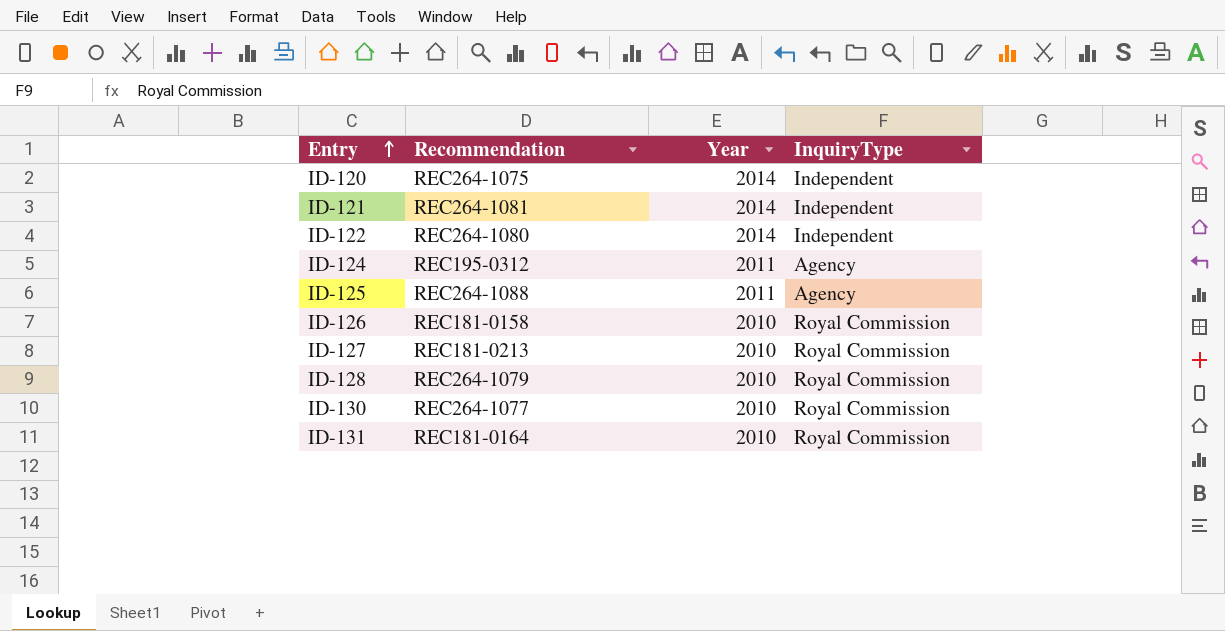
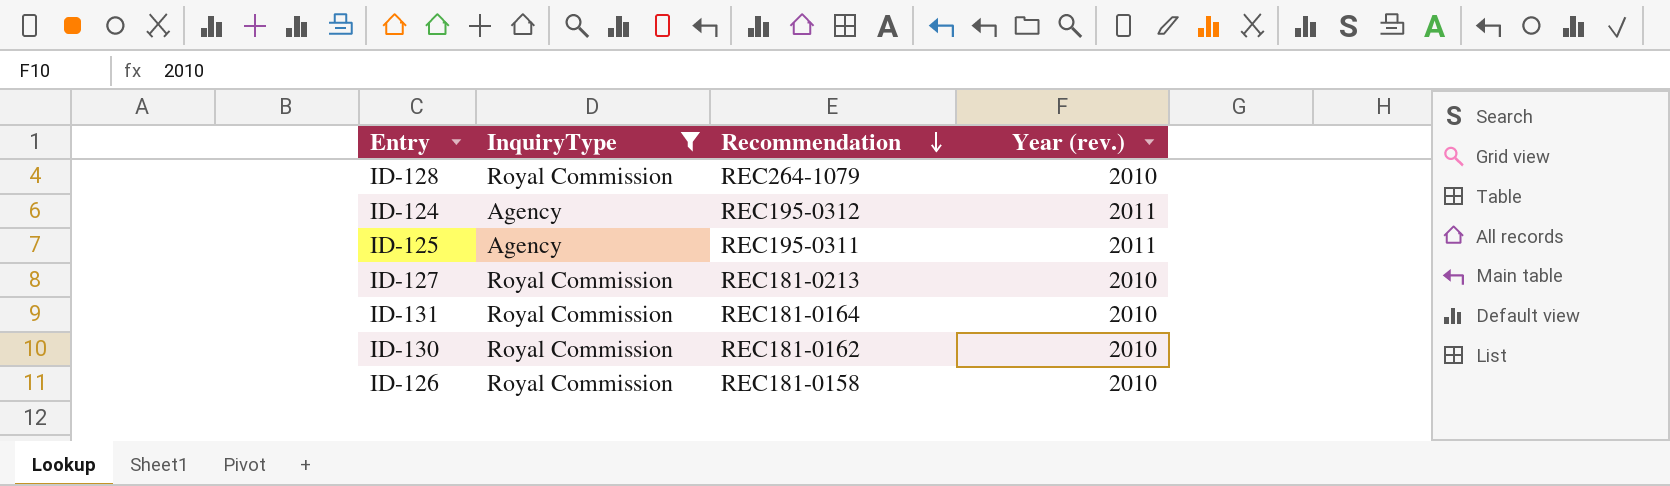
filter: none -> InquiryType != Independent
row order: Entry ascending -> Recommendation descending
column InquiryType | position: 4 -> 2
column name: Year -> Year (rev.)
ID-125 | Recommendation: REC264-1088 -> REC195-0311
ID-130 | Recommendation: REC264-1077 -> REC181-0162

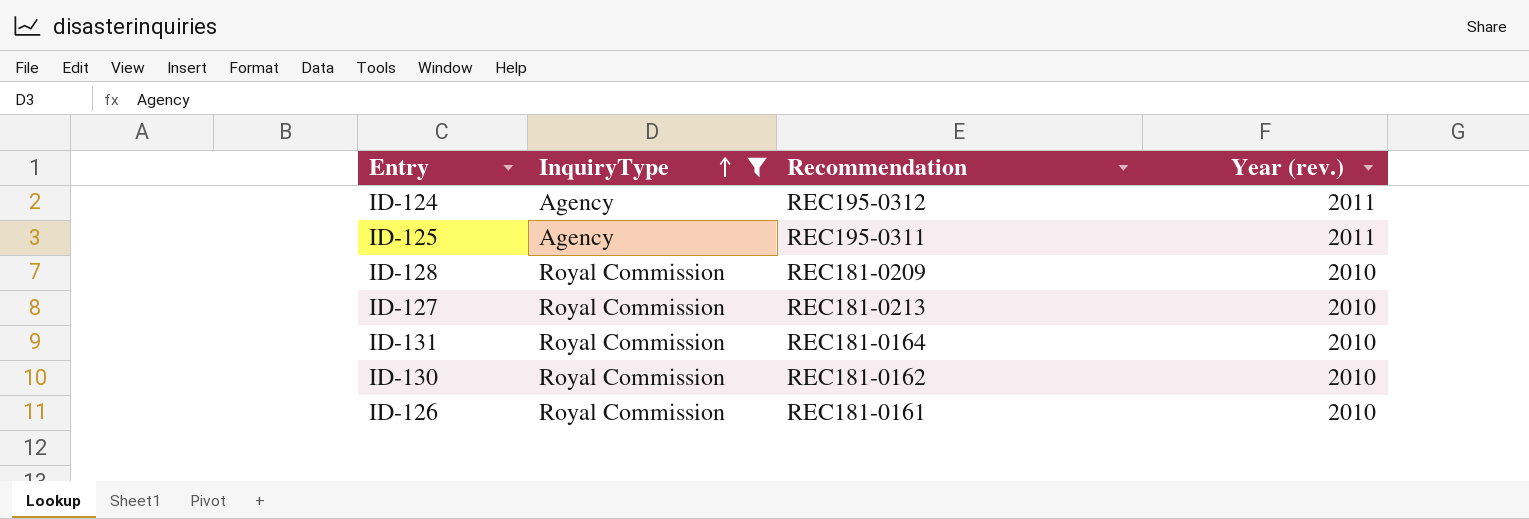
row order: Recommendation descending -> InquiryType ascending
ID-128 | Recommendation: REC264-1079 -> REC181-0209
ID-126 | Recommendation: REC181-0158 -> REC181-0161

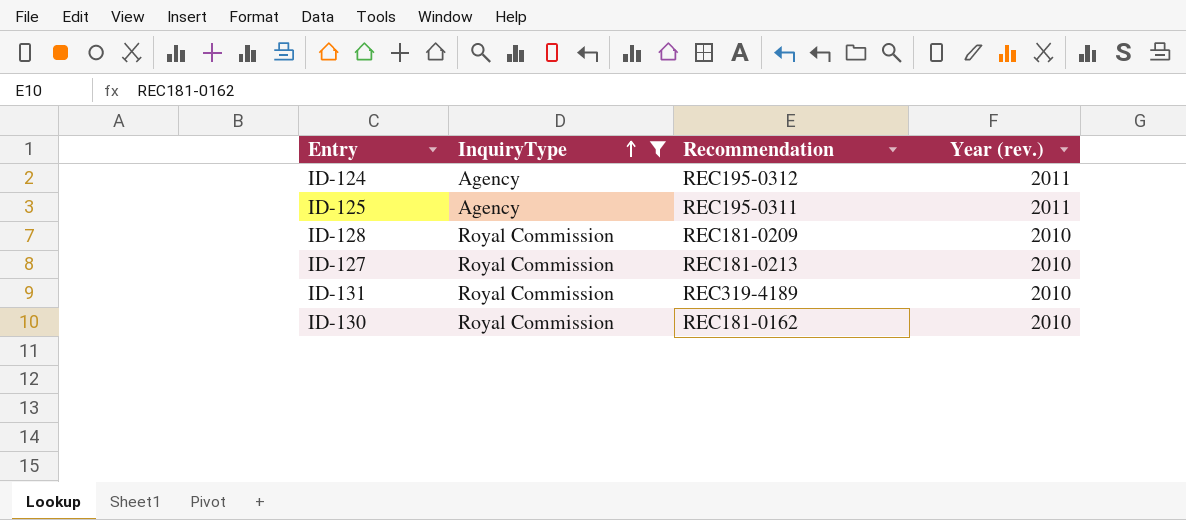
row ID-126: Royal Commission | REC181-0161 | 2010 -> none
ID-131 | Recommendation: REC181-0164 -> REC319-4189

